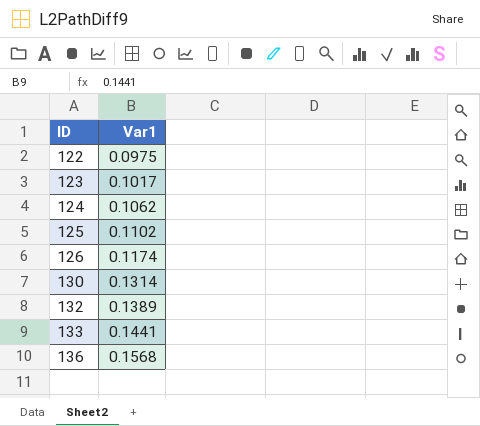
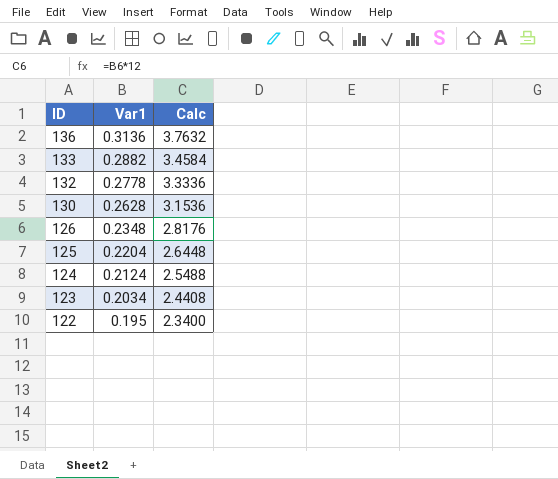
row order: ID ascending -> ID descending
column Calc | formula: none -> [Var1] * 12
136 | Var1: 0.1568 -> 0.3136
133 | Var1: 0.1441 -> 0.2882
132 | Var1: 0.1389 -> 0.2778
130 | Var1: 0.1314 -> 0.2628
126 | Var1: 0.1174 -> 0.2348
125 | Var1: 0.1102 -> 0.2204
124 | Var1: 0.1062 -> 0.2124
123 | Var1: 0.1017 -> 0.2034
122 | Var1: 0.0975 -> 0.195

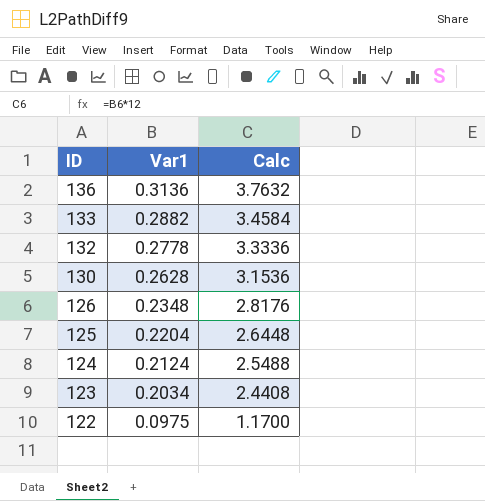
122 | Var1: 0.195 -> 0.0975
122 | Calc: 2.3400 -> 1.1700

